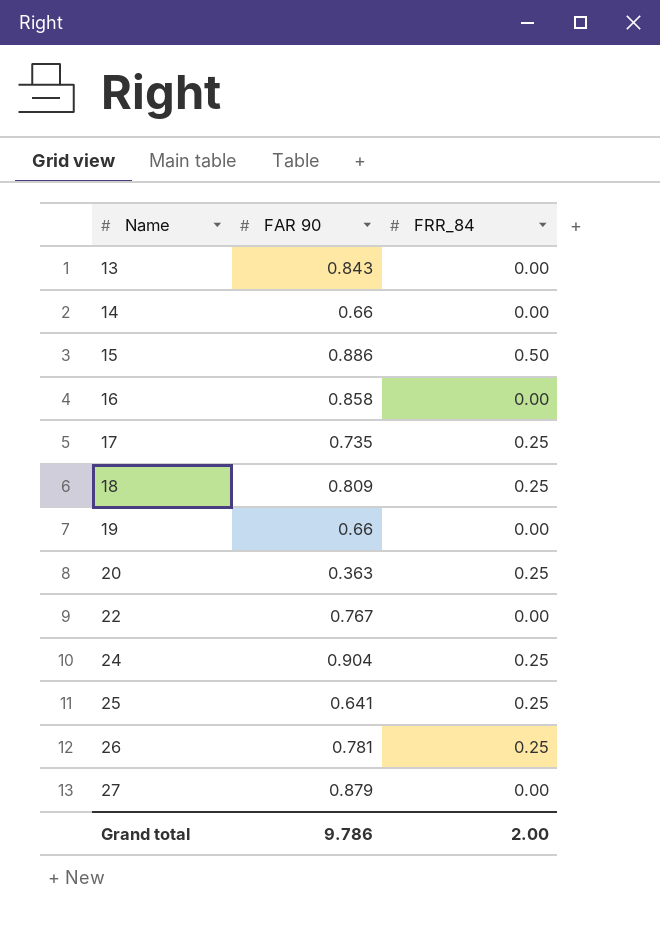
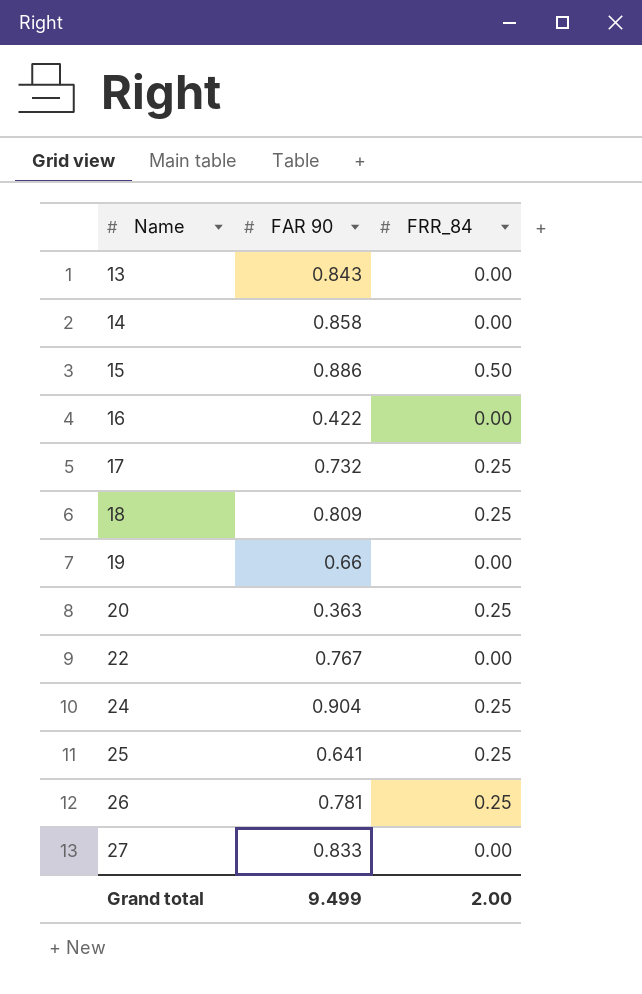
14 | FAR 90: 0.66 -> 0.858
16 | FAR 90: 0.858 -> 0.422
17 | FAR 90: 0.735 -> 0.732
27 | FAR 90: 0.879 -> 0.833
Grand total | FAR 90: 9.786 -> 9.499

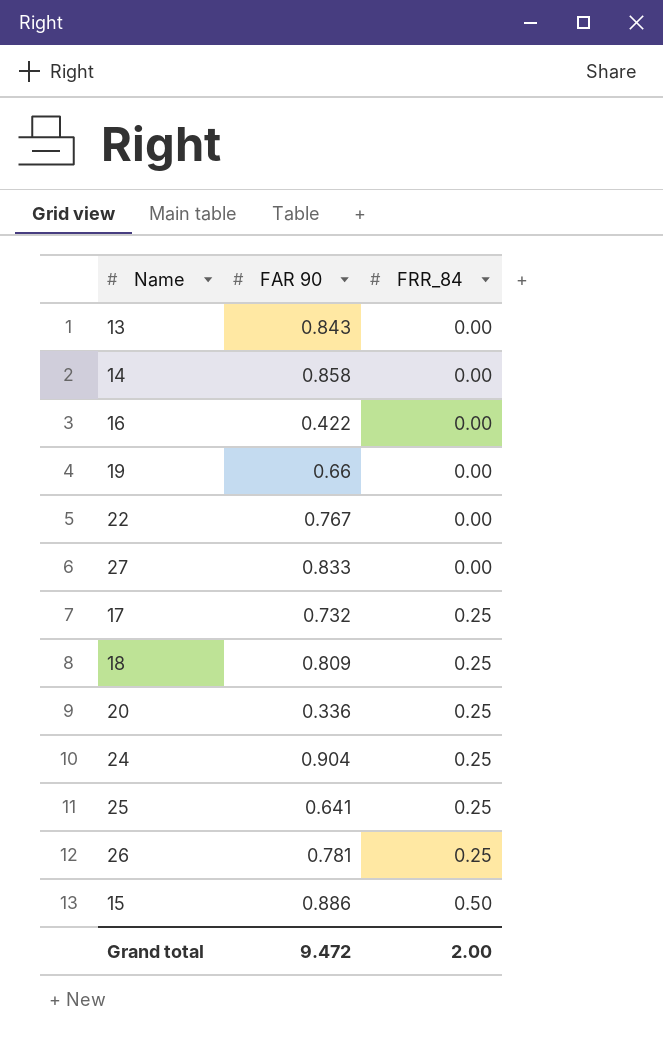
row order: Name ascending -> FRR_84 ascending
20 | FAR 90: 0.363 -> 0.336
Grand total | FAR 90: 9.499 -> 9.472

